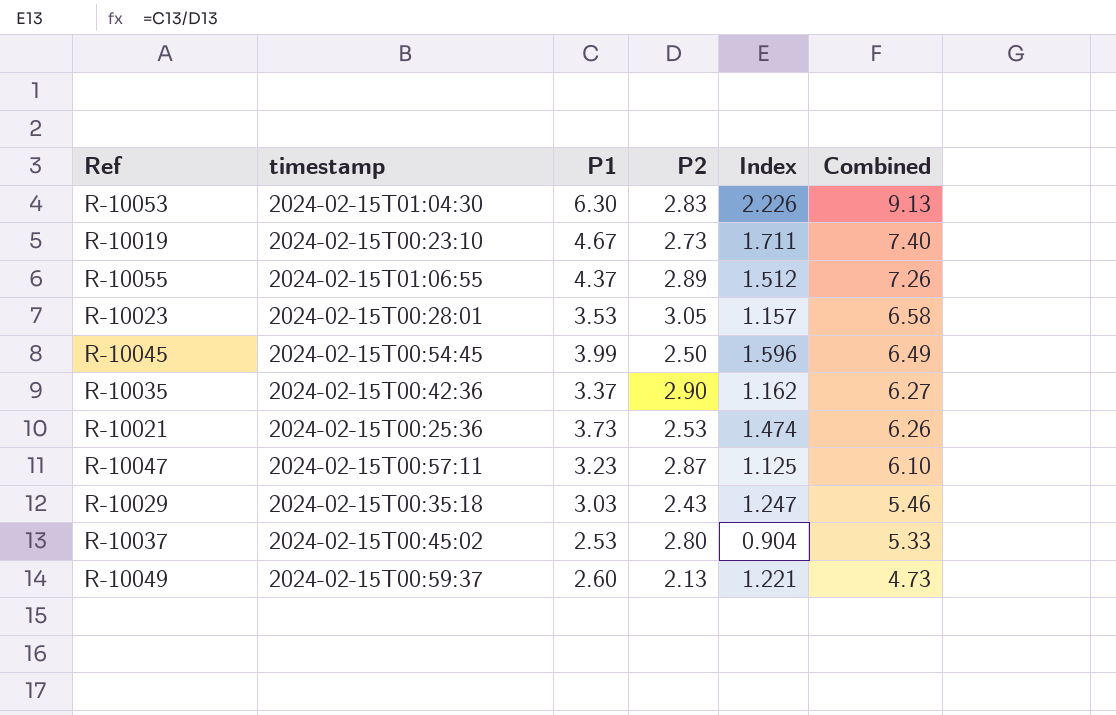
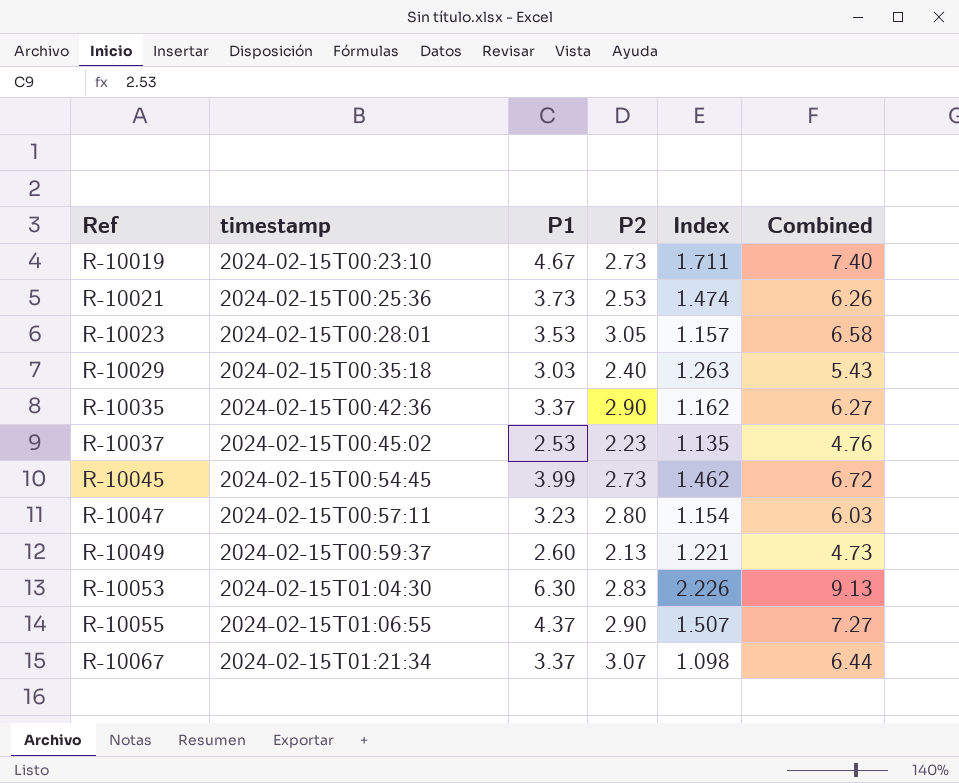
row order: Combined descending -> Ref ascending
R-10029 | P2: 2.43 -> 2.40
R-10029 | Index: 1.247 -> 1.263
R-10029 | Combined: 5.46 -> 5.43
R-10037 | P2: 2.80 -> 2.23
R-10037 | Index: 0.904 -> 1.135
R-10037 | Combined: 5.33 -> 4.76
R-10045 | P2: 2.50 -> 2.73
R-10045 | Index: 1.596 -> 1.462
R-10045 | Combined: 6.49 -> 6.72
R-10047 | P2: 2.87 -> 2.80
R-10047 | Index: 1.125 -> 1.154
R-10047 | Combined: 6.10 -> 6.03
R-10055 | P2: 2.89 -> 2.90
R-10055 | Index: 1.512 -> 1.507
R-10055 | Combined: 7.26 -> 7.27
row R-10067: none -> 2024-02-15T01:21:34 | 3.37 | 3.07 | 1.098 | 6.44

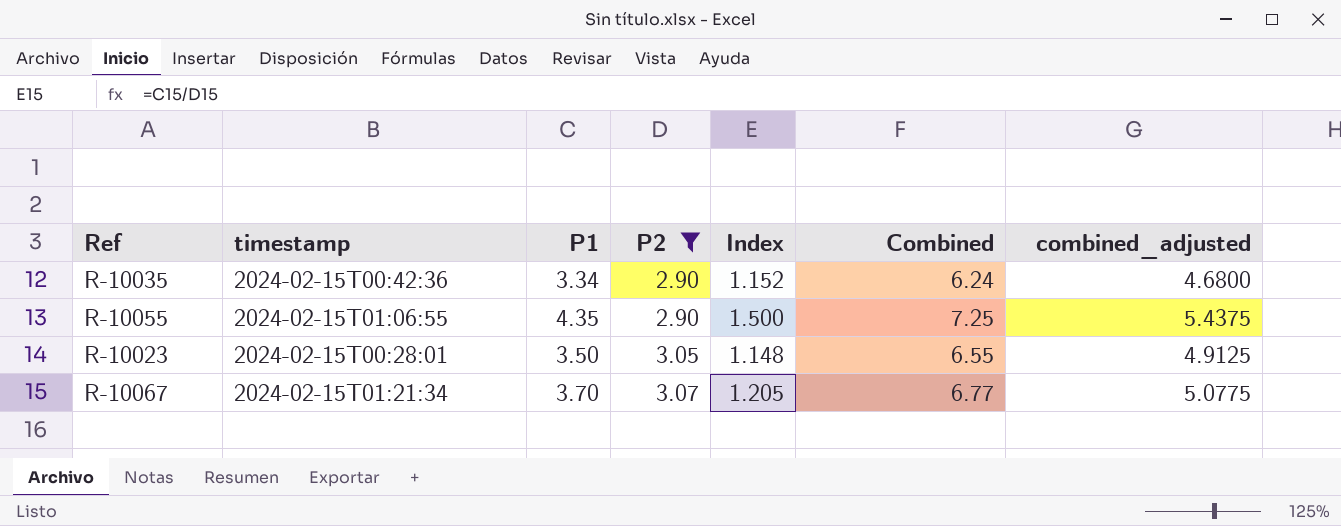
filter: none -> P2 >= 2.90
row order: Ref ascending -> P2 ascending
column combined_adjusted | formula: none -> [Combined] * 0.75
R-10035 | P1: 3.37 -> 3.34
R-10035 | Index: 1.162 -> 1.152
R-10035 | Combined: 6.27 -> 6.24
R-10055 | P1: 4.37 -> 4.35
R-10055 | Index: 1.507 -> 1.500
R-10055 | Combined: 7.27 -> 7.25
R-10023 | P1: 3.53 -> 3.50
R-10023 | Index: 1.157 -> 1.148
R-10023 | Combined: 6.58 -> 6.55
R-10067 | P1: 3.37 -> 3.70
R-10067 | Index: 1.098 -> 1.205
R-10067 | Combined: 6.44 -> 6.77

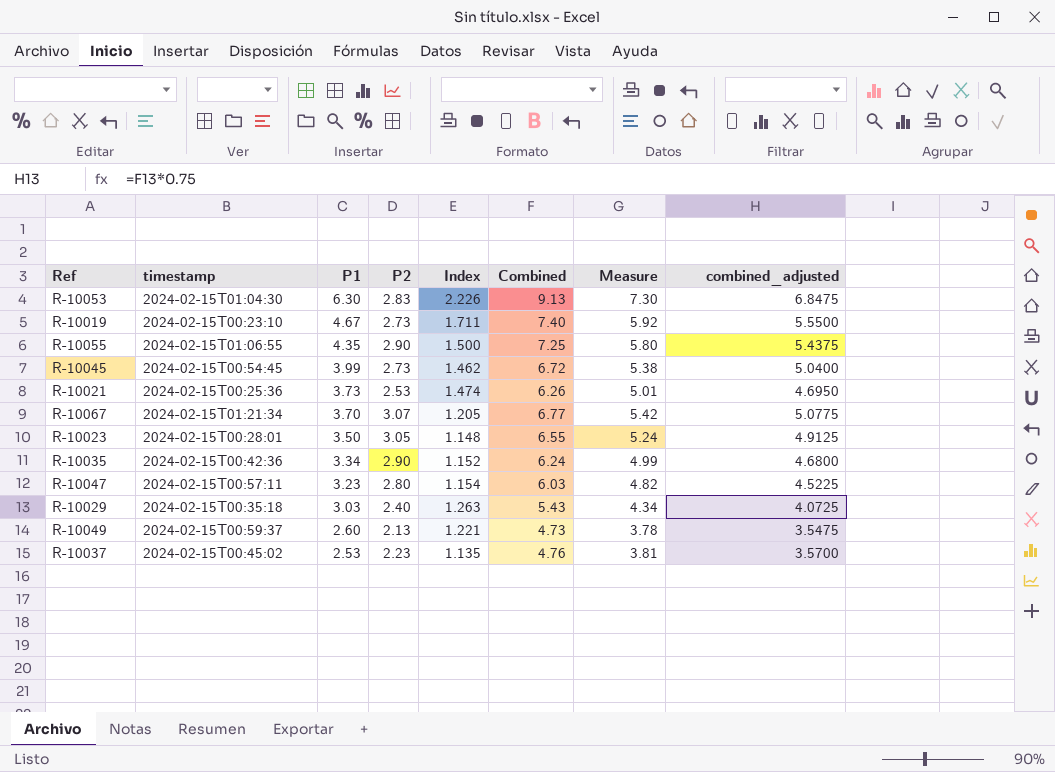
filter: P2 >= 2.90 -> none
row order: P2 ascending -> P1 descending
column Measure | formula: none -> [Combined] * 0.8

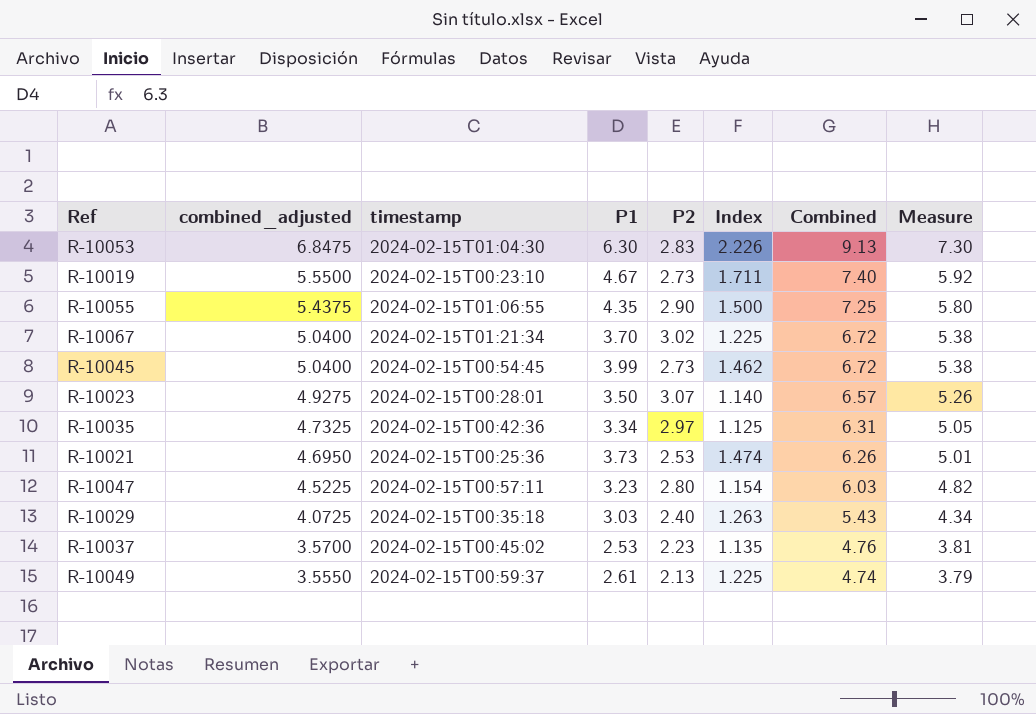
row order: P1 descending -> combined_adjusted descending
column combined_adjusted | position: 8 -> 2
R-10067 | combined_adjusted: 5.0775 -> 5.0400
R-10067 | P2: 3.07 -> 3.02
R-10067 | Index: 1.205 -> 1.225
R-10067 | Combined: 6.77 -> 6.72
R-10067 | Measure: 5.42 -> 5.38
R-10023 | combined_adjusted: 4.9125 -> 4.9275
R-10023 | P2: 3.05 -> 3.07
R-10023 | Index: 1.148 -> 1.140
R-10023 | Combined: 6.55 -> 6.57
R-10023 | Measure: 5.24 -> 5.26
R-10035 | combined_adjusted: 4.6800 -> 4.7325
R-10035 | P2: 2.90 -> 2.97
R-10035 | Index: 1.152 -> 1.125
R-10035 | Combined: 6.24 -> 6.31
R-10035 | Measure: 4.99 -> 5.05
R-10049 | combined_adjusted: 3.5475 -> 3.5550
R-10049 | P1: 2.60 -> 2.61
R-10049 | Index: 1.221 -> 1.225
R-10049 | Combined: 4.73 -> 4.74
R-10049 | Measure: 3.78 -> 3.79

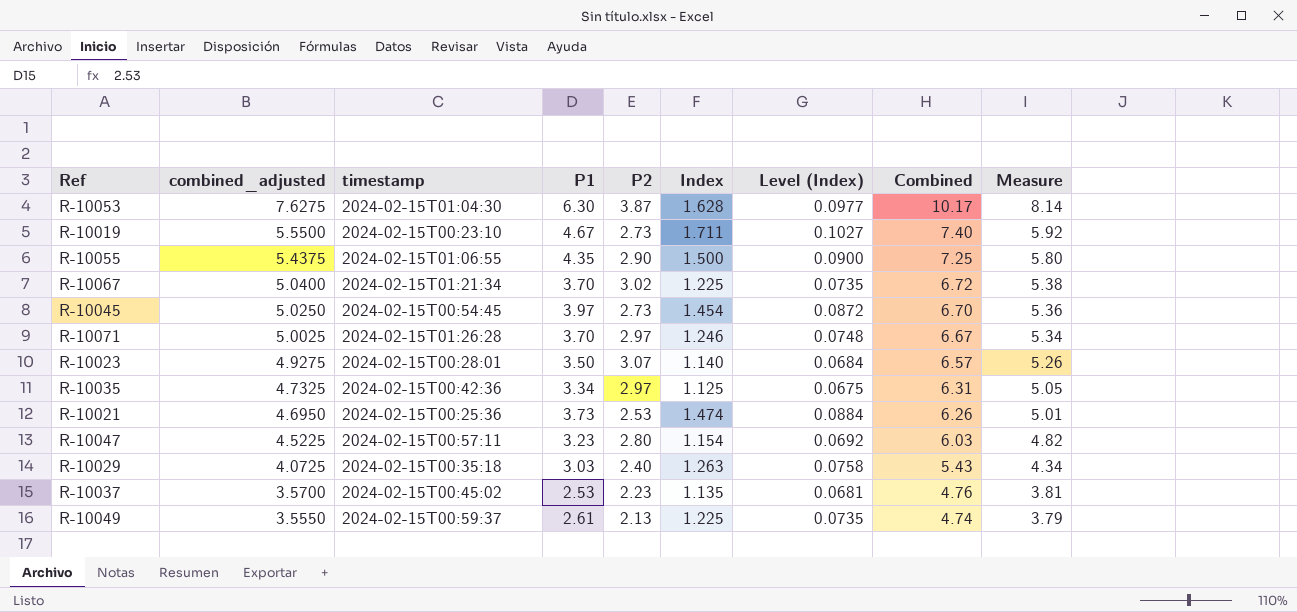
column Level (Index) | formula: none -> [Index] * 0.06
R-10053 | combined_adjusted: 6.8475 -> 7.6275
R-10053 | P2: 2.83 -> 3.87
R-10053 | Index: 2.226 -> 1.628
R-10053 | Combined: 9.13 -> 10.17
R-10053 | Measure: 7.30 -> 8.14
R-10045 | combined_adjusted: 5.0400 -> 5.0250
R-10045 | P1: 3.99 -> 3.97
R-10045 | Index: 1.462 -> 1.454
R-10045 | Combined: 6.72 -> 6.70
R-10045 | Measure: 5.38 -> 5.36
row R-10071: none -> 5.0025 | 2024-02-15T01:26:28 | 3.70 | 2.97 | 1.246 | 0.0748 | 6.67 | 5.34

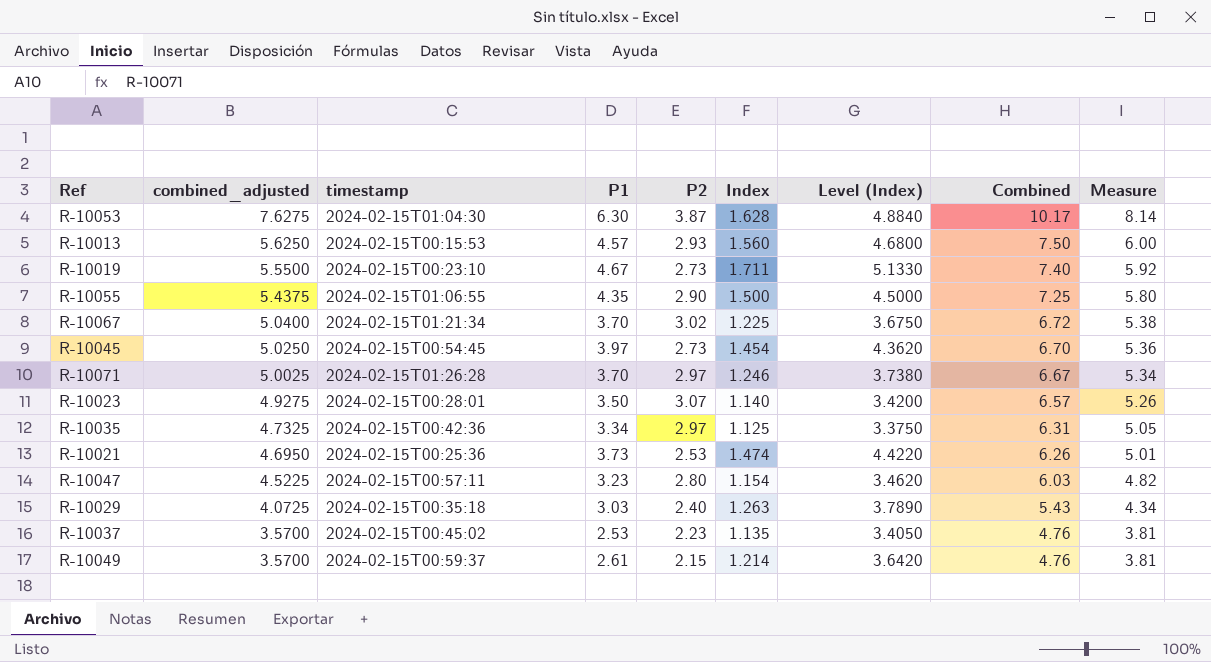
column Level (Index) | formula: [Index] * 0.06 -> [Index] * 3
row R-10013: none -> 5.6250 | 2024-02-15T00:15:53 | 4.57 | 2.93 | 1.560 | 4.6800 | 7.50 | 6.00
R-10049 | combined_adjusted: 3.5550 -> 3.5700
R-10049 | P2: 2.13 -> 2.15
R-10049 | Index: 1.225 -> 1.214
R-10049 | Combined: 4.74 -> 4.76
R-10049 | Measure: 3.79 -> 3.81

